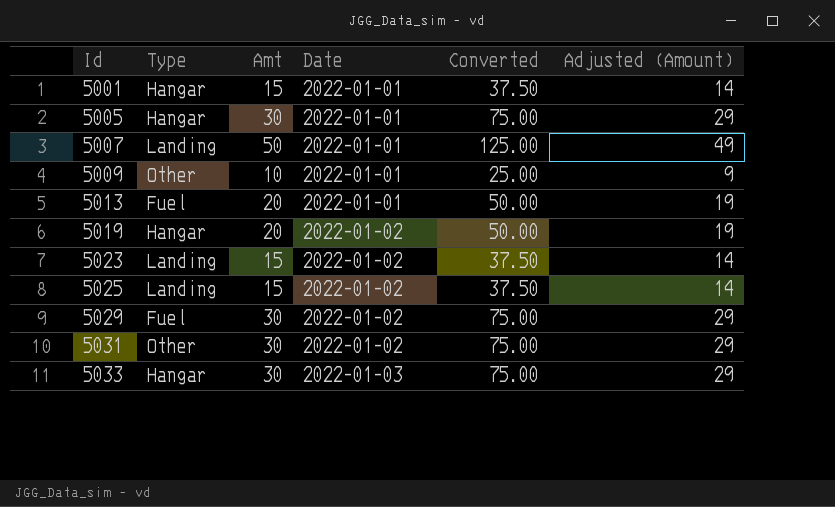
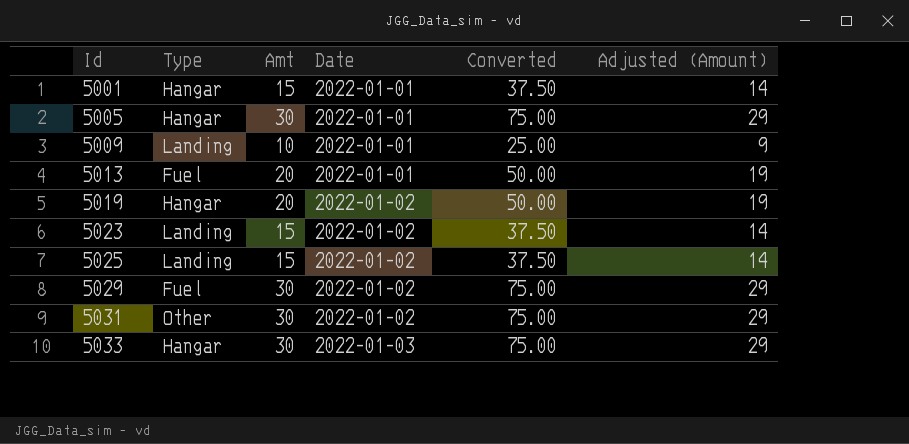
row 5007: Landing | 50 | 2022-01-01 | 125.00 | 49 -> none
5009 | Type: Other -> Landing

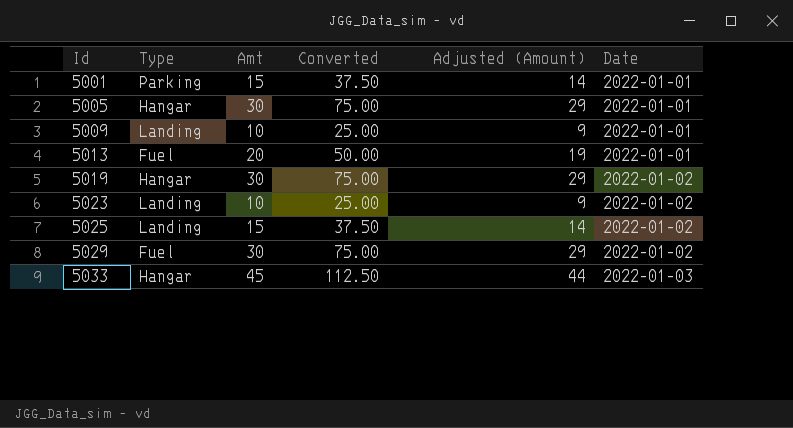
column Date | position: 4 -> 6
row 5031: Other | 30 | 2022-01-02 | 75.00 | 29 -> none
5001 | Type: Hangar -> Parking
5019 | Amt: 20 -> 30
5019 | Converted: 50.00 -> 75.00
5019 | Adjusted (Amount): 19 -> 29
5023 | Amt: 15 -> 10
5023 | Converted: 37.50 -> 25.00
5023 | Adjusted (Amount): 14 -> 9
5033 | Amt: 30 -> 45
5033 | Converted: 75.00 -> 112.50
5033 | Adjusted (Amount): 29 -> 44

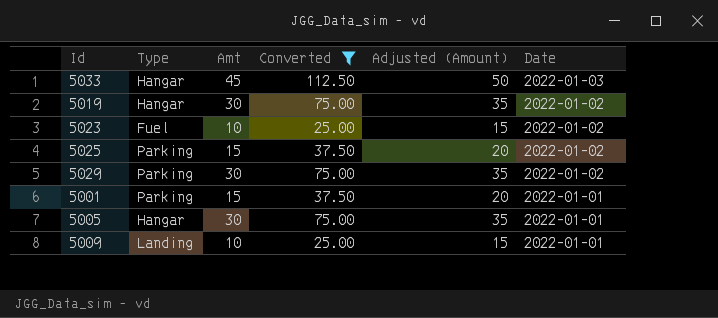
filter: none -> Converted != 50.00
row order: Id ascending -> Date descending
column Adjusted (Amount) | formula: [Amt] - 1 -> [Amt] + 5
5023 | Type: Landing -> Fuel
5025 | Type: Landing -> Parking
5029 | Type: Fuel -> Parking

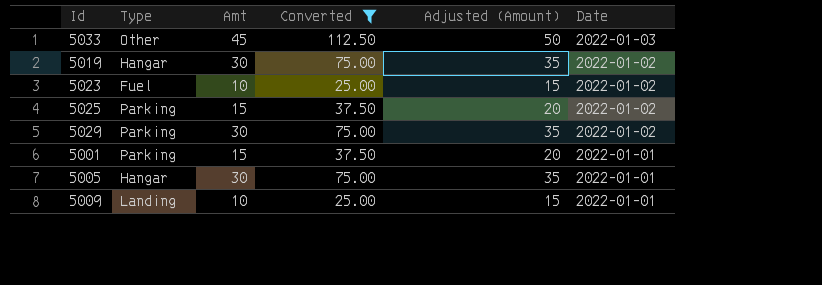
5033 | Type: Hangar -> Other

